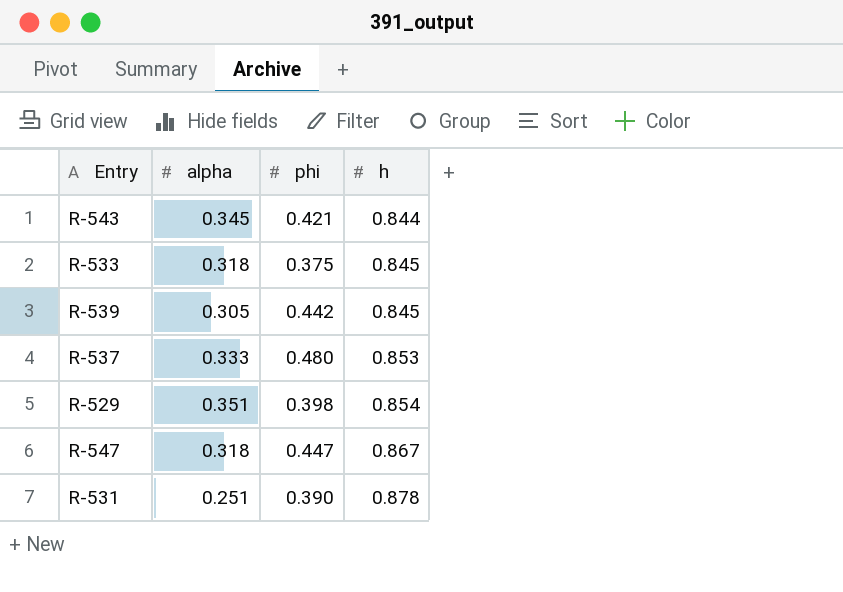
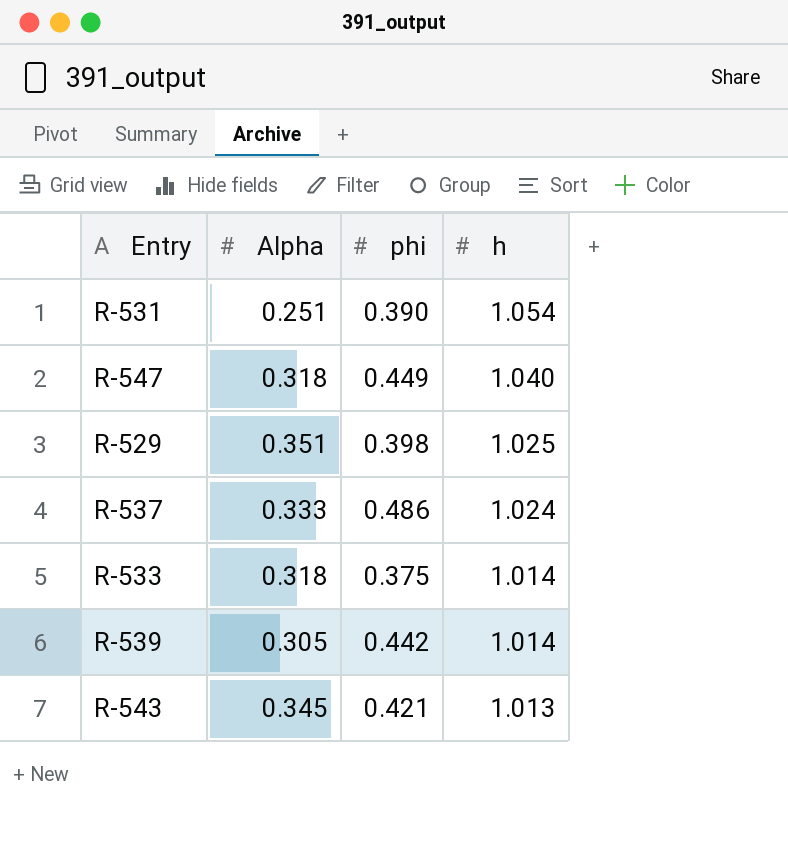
row order: h ascending -> h descending
column name: alpha -> Alpha
R-531 | h: 0.878 -> 1.054
R-547 | phi: 0.447 -> 0.449
R-547 | h: 0.867 -> 1.040
R-529 | h: 0.854 -> 1.025
R-537 | phi: 0.480 -> 0.486
R-537 | h: 0.853 -> 1.024
R-533 | h: 0.845 -> 1.014
R-539 | h: 0.845 -> 1.014
R-543 | h: 0.844 -> 1.013

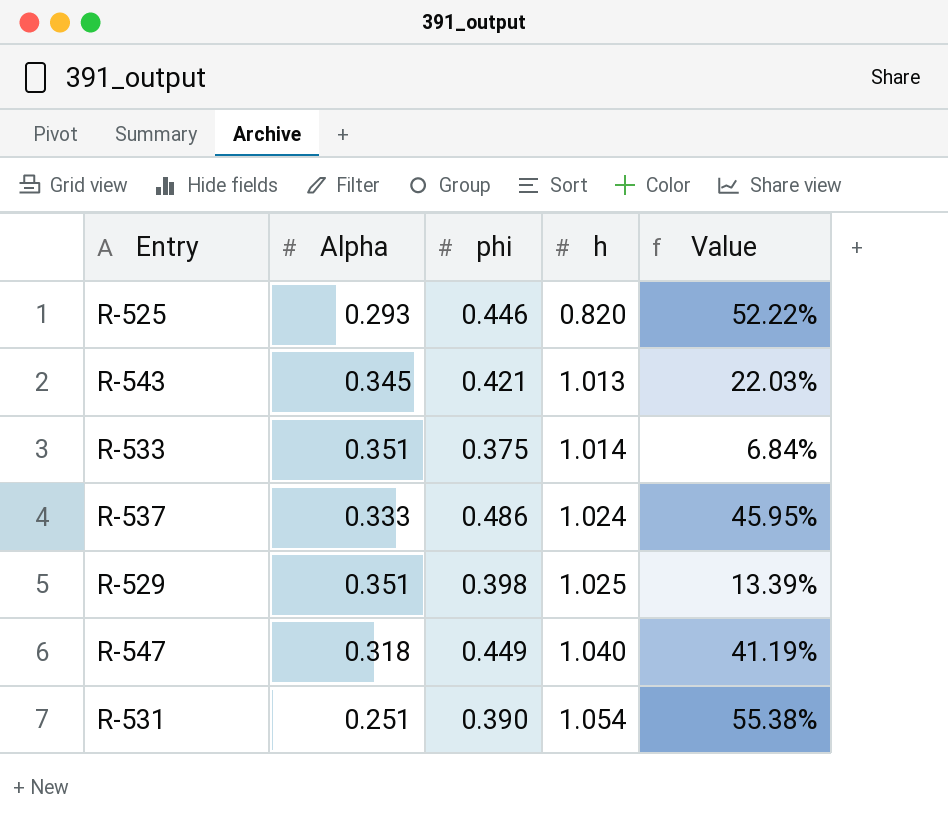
row order: h descending -> h ascending
column Value | formula: none -> ([phi] - [Alpha]) / [Alpha]
row R-539: 0.305 | 0.442 | 1.014 -> none
row R-525: none -> 0.293 | 0.446 | 0.820 | 52.22%
R-533 | Alpha: 0.318 -> 0.351

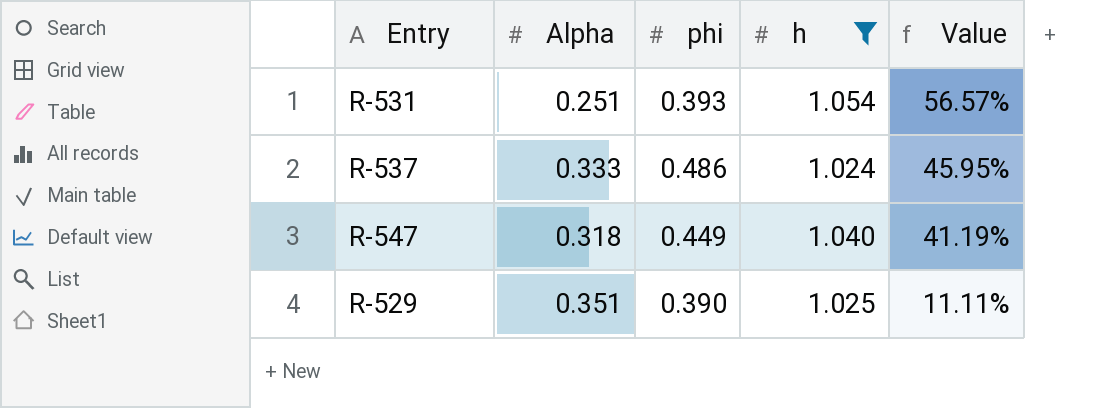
filter: none -> h >= 1.024
row order: h ascending -> Value descending
R-531 | phi: 0.390 -> 0.393
R-531 | Value: 55.38% -> 56.57%
R-529 | phi: 0.398 -> 0.390
R-529 | Value: 13.39% -> 11.11%

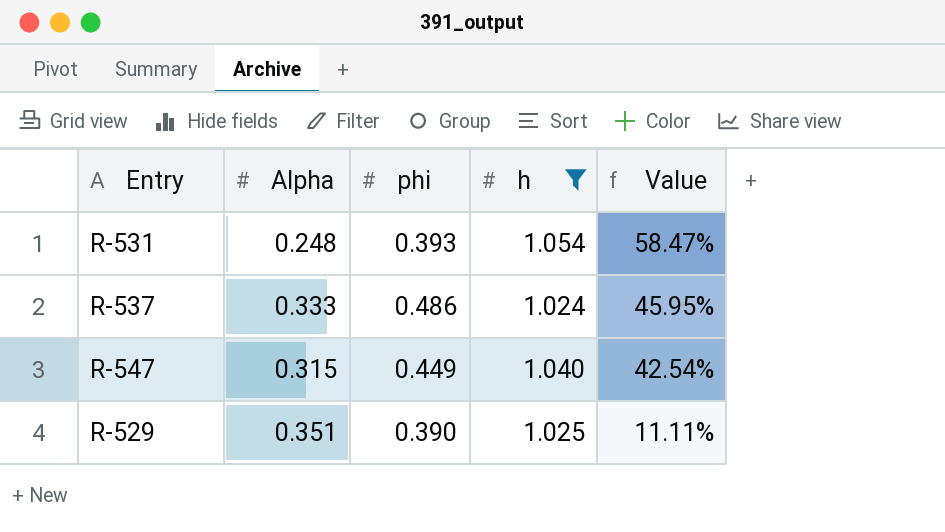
R-531 | Alpha: 0.251 -> 0.248
R-531 | Value: 56.57% -> 58.47%
R-547 | Alpha: 0.318 -> 0.315
R-547 | Value: 41.19% -> 42.54%

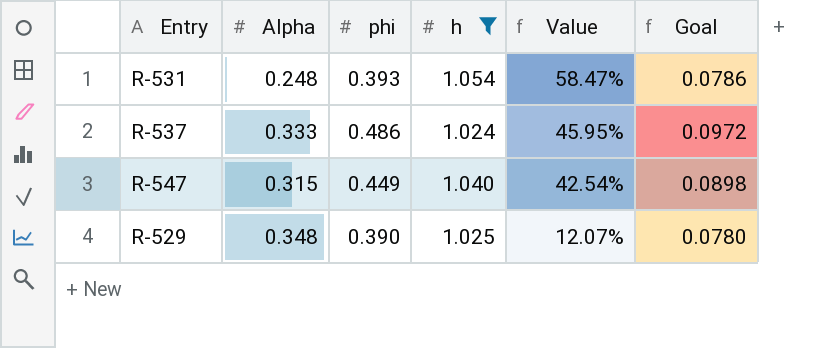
column Goal | formula: none -> [phi] * 0.2
R-529 | Alpha: 0.351 -> 0.348
R-529 | Value: 11.11% -> 12.07%

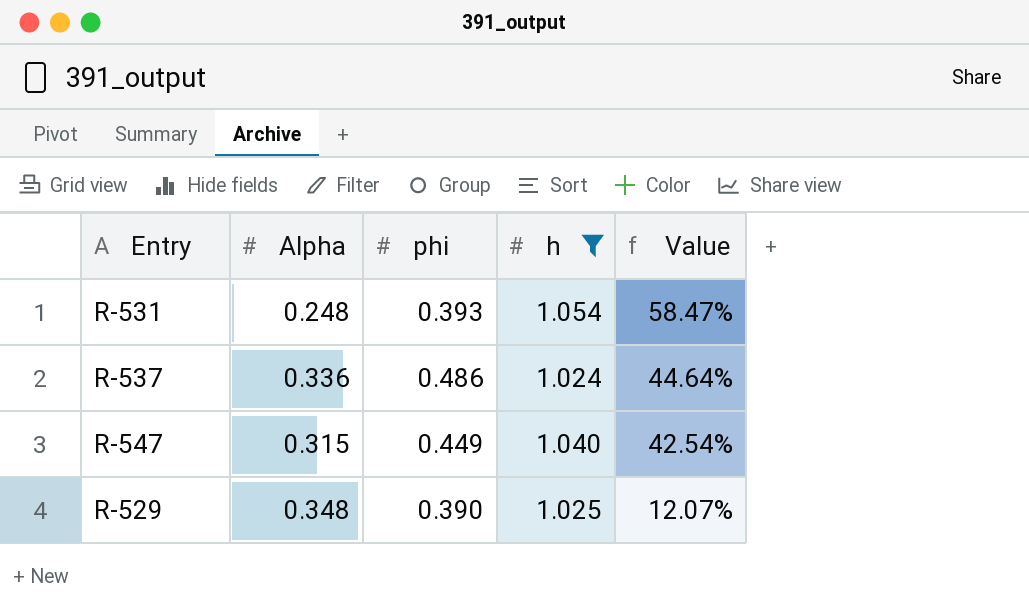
column Goal | formula: [phi] * 0.2 -> none
R-537 | Alpha: 0.333 -> 0.336
R-537 | Value: 45.95% -> 44.64%

